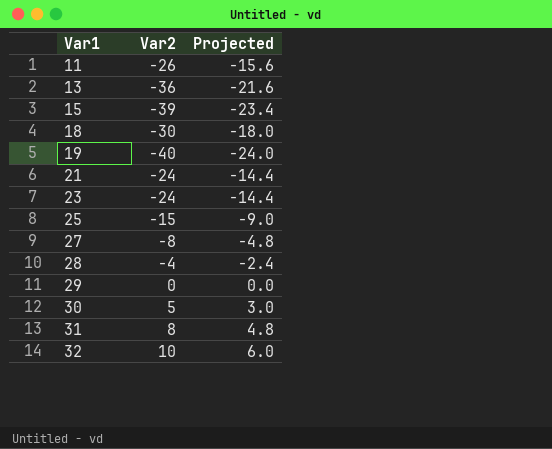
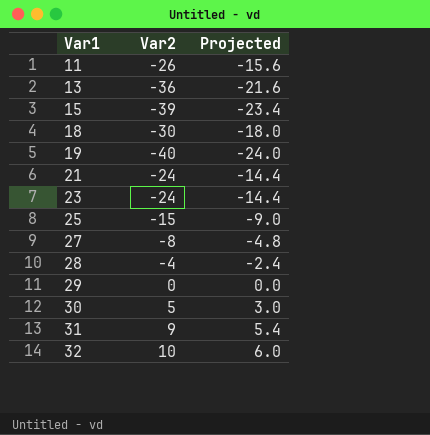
31 | Var2: 8 -> 9
31 | Projected: 4.8 -> 5.4

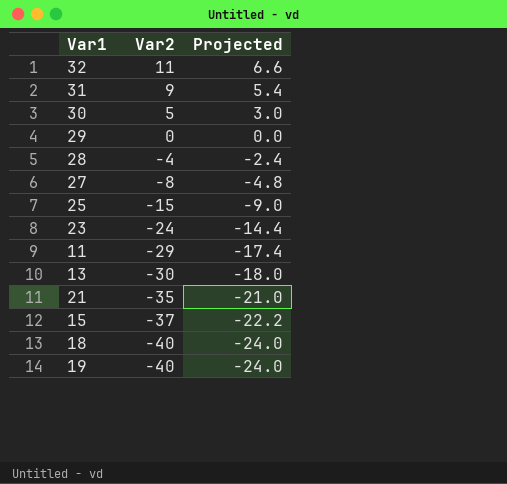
row order: Var1 ascending -> Var2 descending
32 | Var2: 10 -> 11
32 | Projected: 6.0 -> 6.6
11 | Var2: -26 -> -29
11 | Projected: -15.6 -> -17.4
13 | Var2: -36 -> -30
13 | Projected: -21.6 -> -18.0
21 | Var2: -24 -> -35
21 | Projected: -14.4 -> -21.0
15 | Var2: -39 -> -37
15 | Projected: -23.4 -> -22.2
18 | Var2: -30 -> -40
18 | Projected: -18.0 -> -24.0

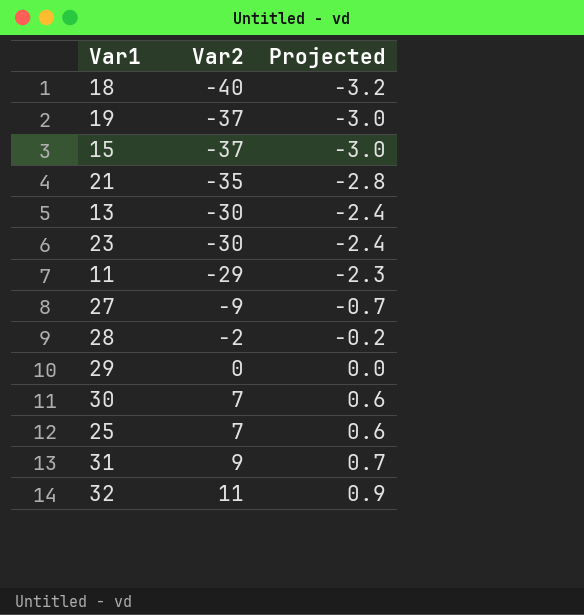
row order: Var2 descending -> Var2 ascending
column Projected | formula: [Var2] * 0.6 -> [Var2] * 0.08
19 | Var2: -40 -> -37
23 | Var2: -24 -> -30
27 | Var2: -8 -> -9
28 | Var2: -4 -> -2
30 | Var2: 5 -> 7
25 | Var2: -15 -> 7

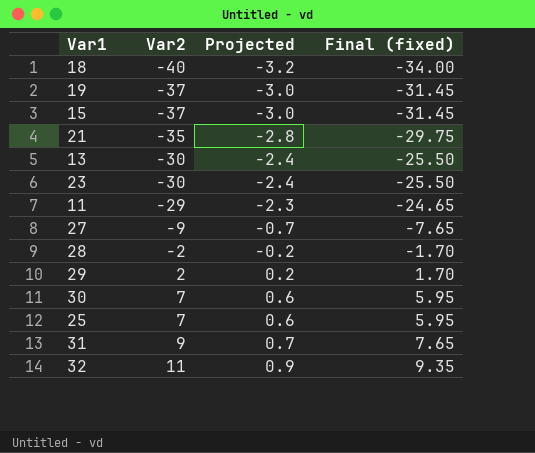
column Final (fixed) | formula: none -> [Var2] * 0.85
29 | Var2: 0 -> 2
29 | Projected: 0.0 -> 0.2

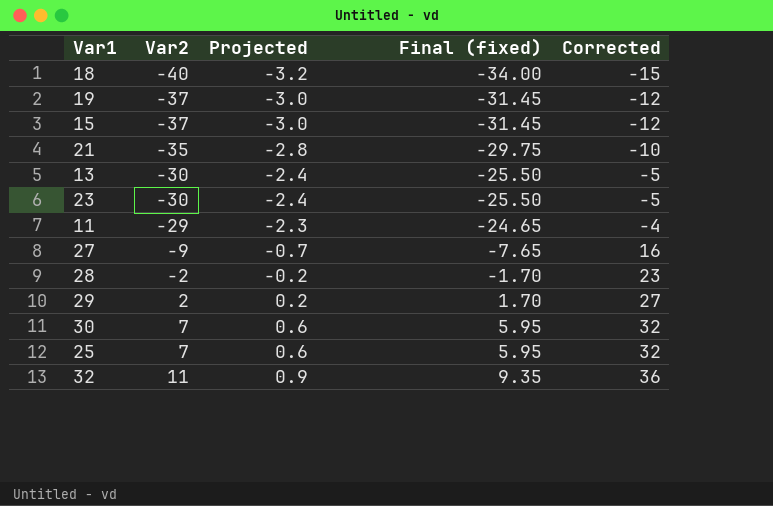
column Corrected | formula: none -> [Var2] + 25
row 31: 9 | 0.7 | 7.65 -> none

